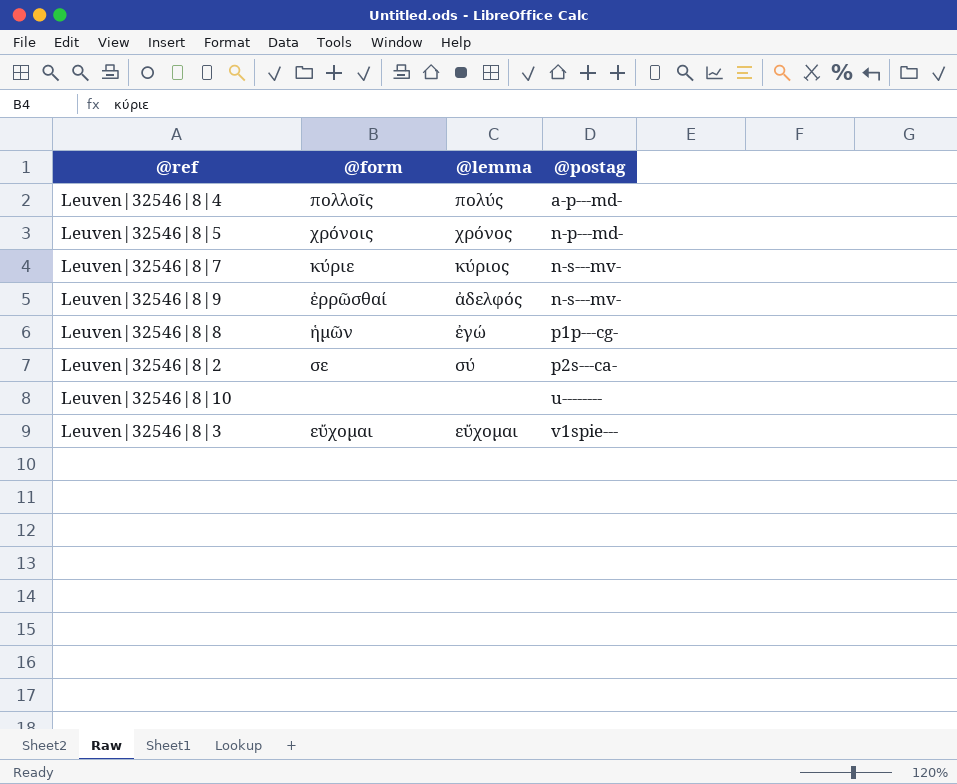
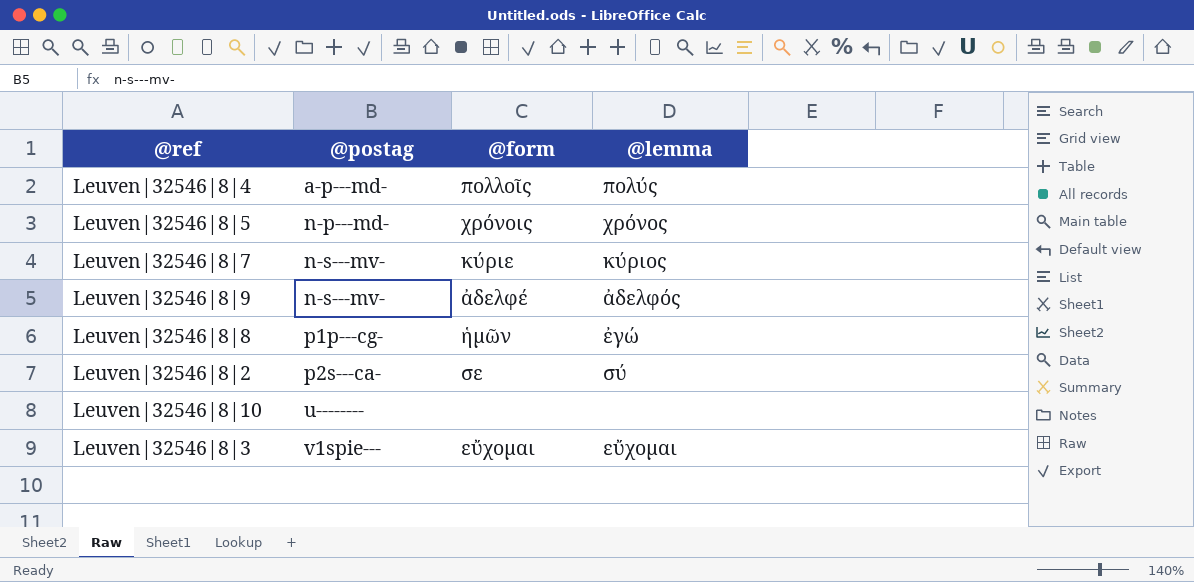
column @postag | position: 4 -> 2
Leuven|32546|8|9 | @form: ἐρρῶσθαί -> ἀδελφέ

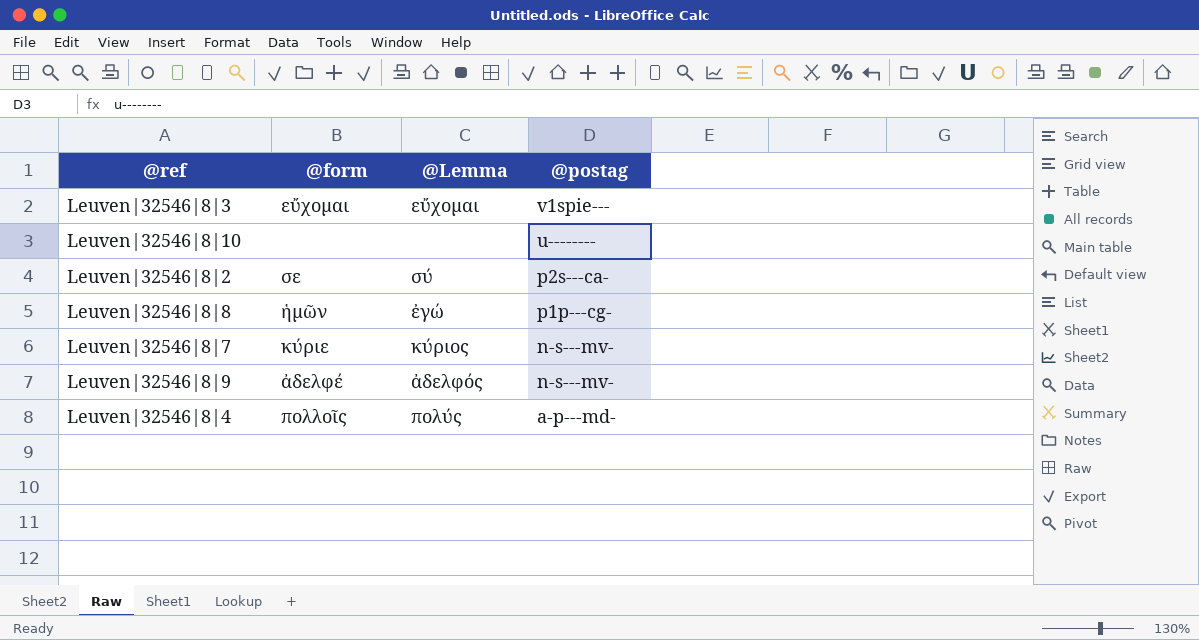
row order: @postag ascending -> @postag descending
column name: @lemma -> @Lemma
column @postag | position: 2 -> 4
row Leuven|32546|8|5: n-p---md- | χρόνοις | χρόνος -> none

